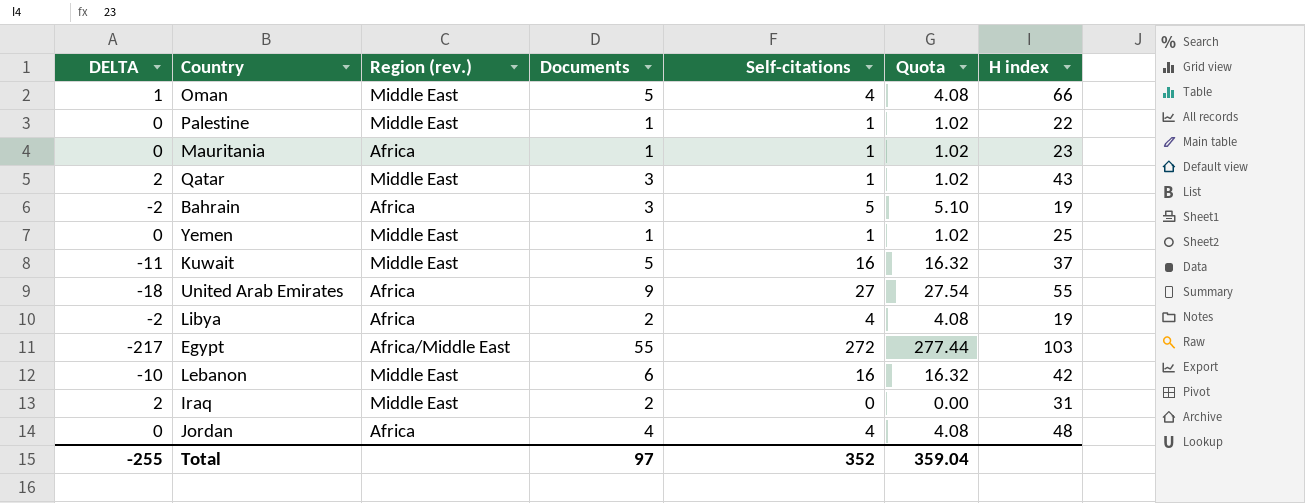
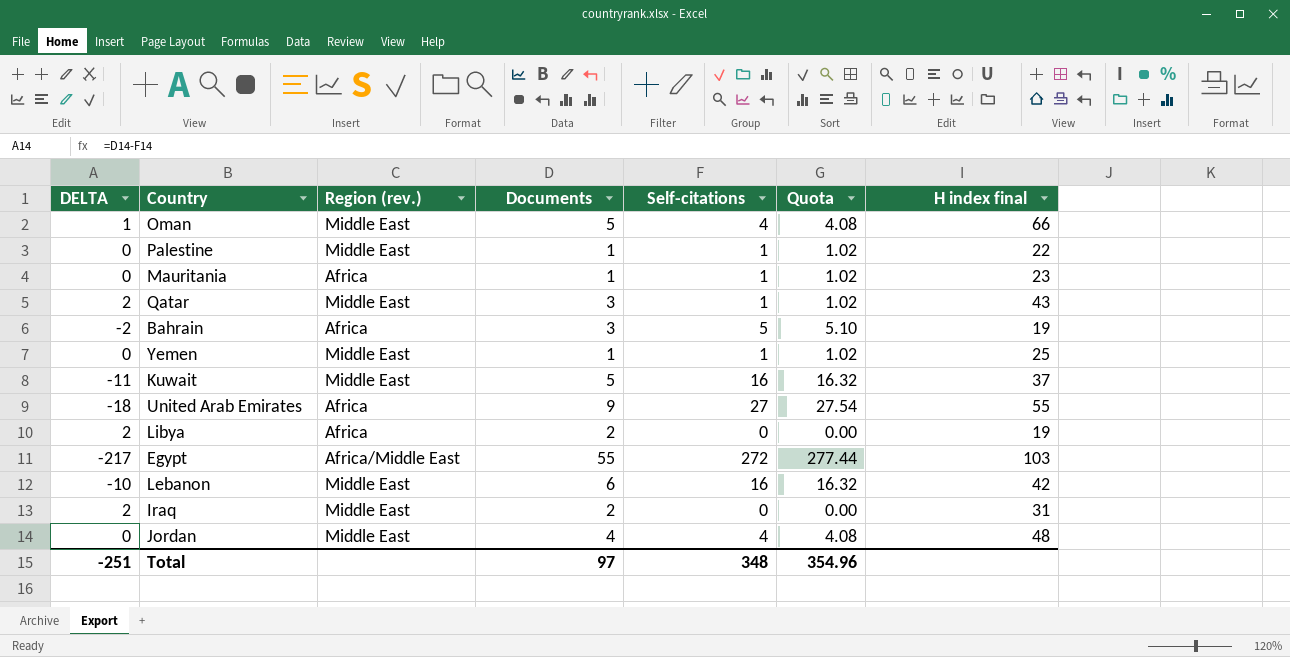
column name: H index -> H index final
Libya | DELTA: -2 -> 2
Libya | Self-citations: 4 -> 0
Libya | Quota: 4.08 -> 0.00
Jordan | Region (rev.): Africa -> Middle East
Total | DELTA: -255 -> -251
Total | Self-citations: 352 -> 348
Total | Quota: 359.04 -> 354.96

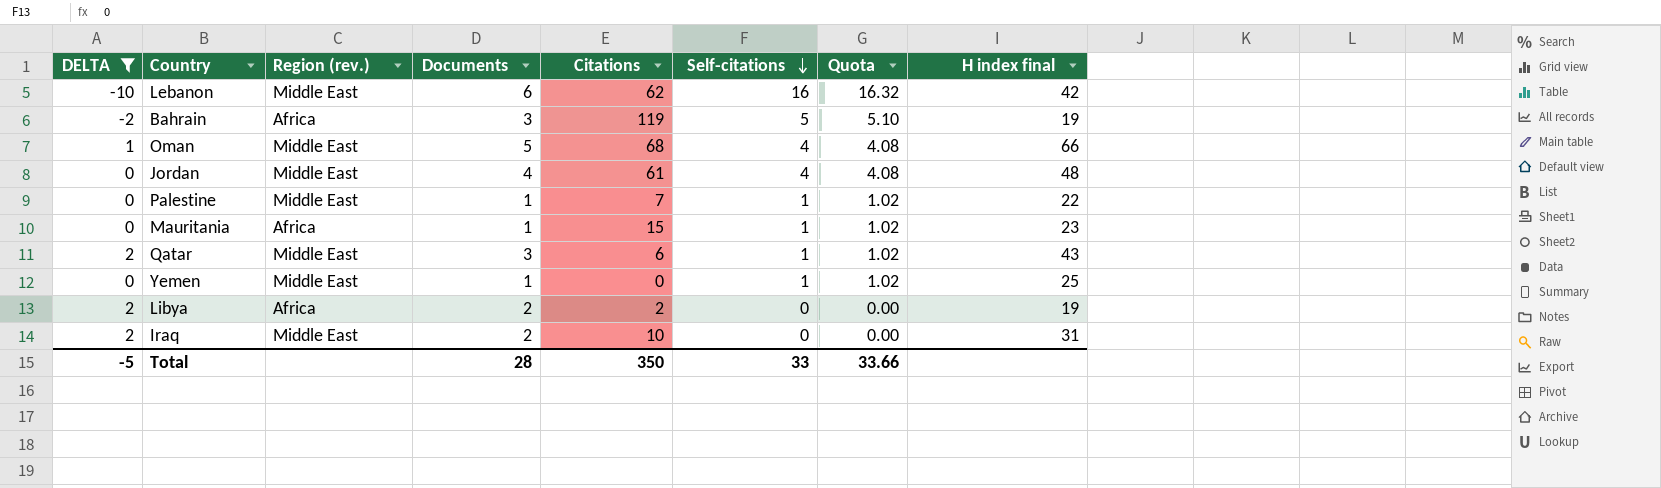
filter: none -> DELTA >= -10
row order: none -> Self-citations descending
column Citations | position: none -> 5
Total | DELTA: -251 -> -5
Total | Documents: 97 -> 28
Total | Self-citations: 348 -> 33
Total | Quota: 354.96 -> 33.66

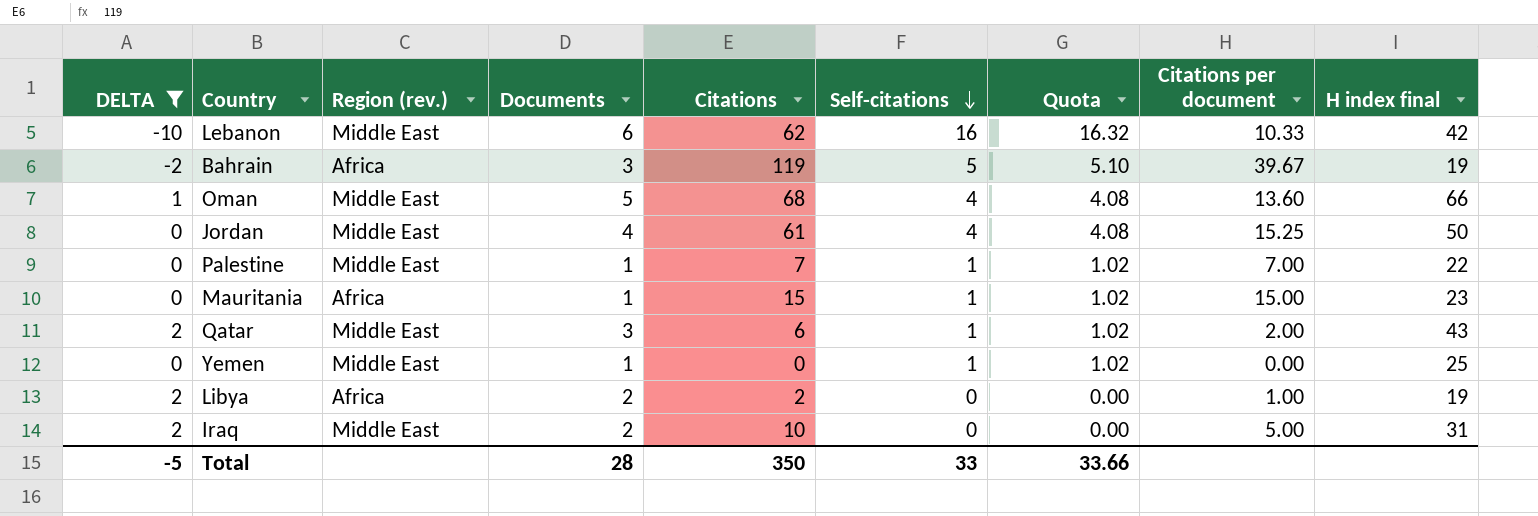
column Citations per document | formula: none -> [Citations] / [Documents]
Jordan | H index final: 48 -> 50

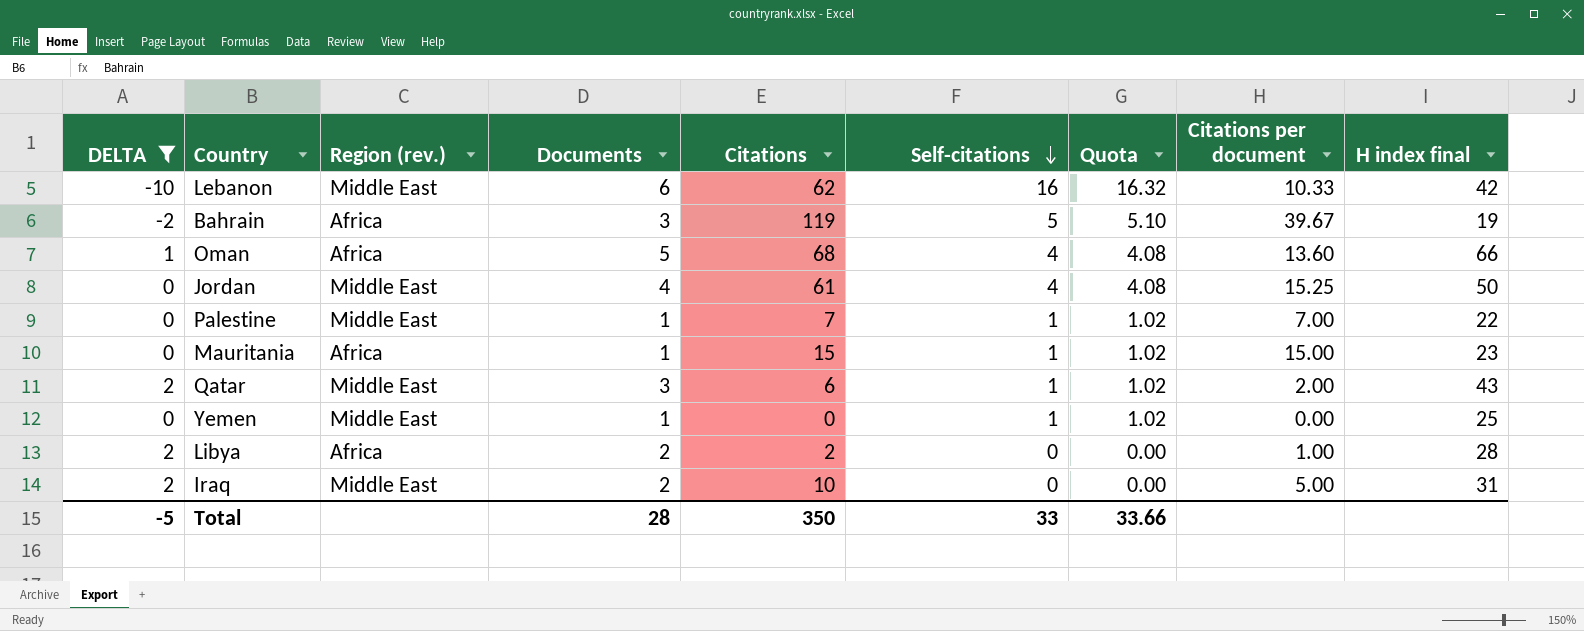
Oman | Region (rev.): Middle East -> Africa
Libya | H index final: 19 -> 28

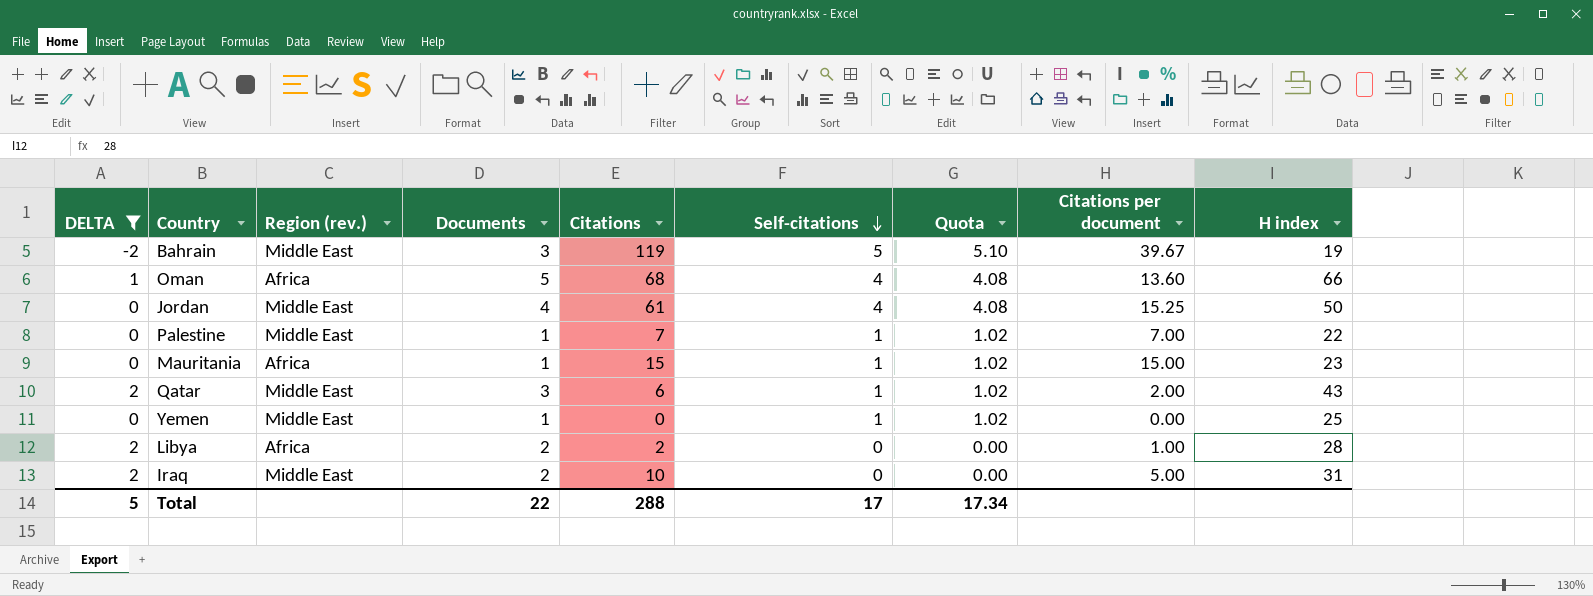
column name: H index final -> H index
row Lebanon: -10 | Middle East | 6 | 62 | 16 | 16.32 | 10.33 | 42 -> none
Bahrain | Region (rev.): Africa -> Middle East
Total | DELTA: -5 -> 5
Total | Documents: 28 -> 22
Total | Citations: 350 -> 288
Total | Self-citations: 33 -> 17
Total | Quota: 33.66 -> 17.34

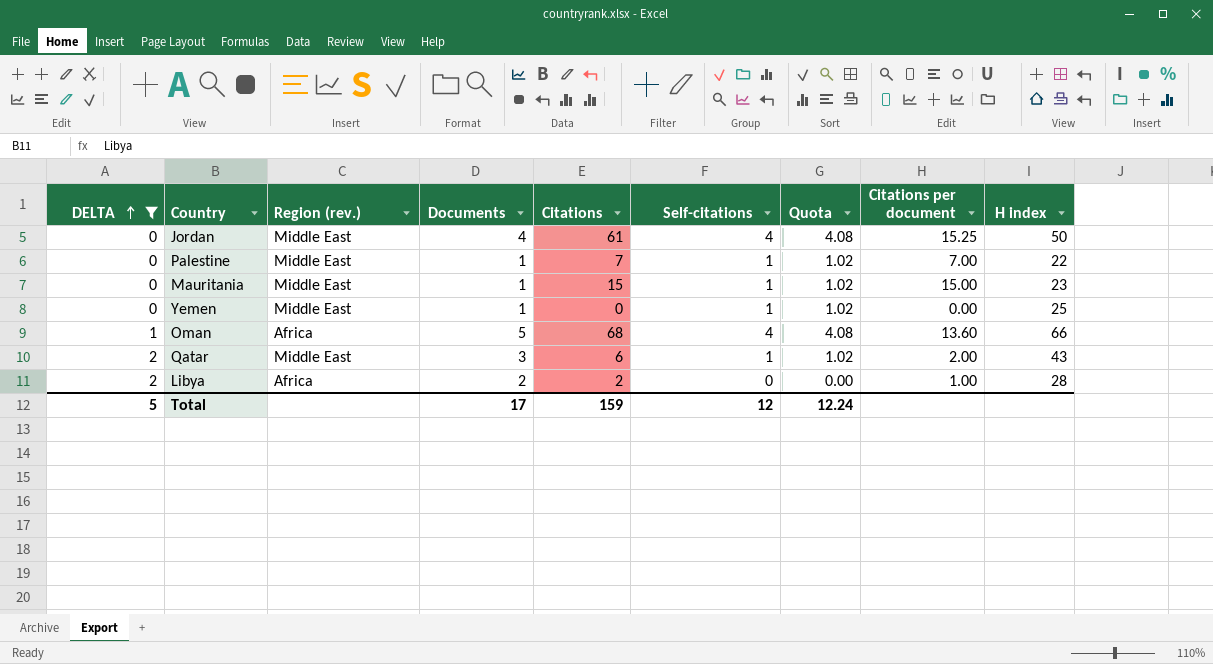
row order: Self-citations descending -> DELTA ascending
row Bahrain: -2 | Middle East | 3 | 119 | 5 | 5.10 | 39.67 | 19 -> none
row Iraq: 2 | Middle East | 2 | 10 | 0 | 0.00 | 5.00 | 31 -> none
Mauritania | Region (rev.): Africa -> Middle East
Total | Documents: 22 -> 17
Total | Citations: 288 -> 159
Total | Self-citations: 17 -> 12
Total | Quota: 17.34 -> 12.24

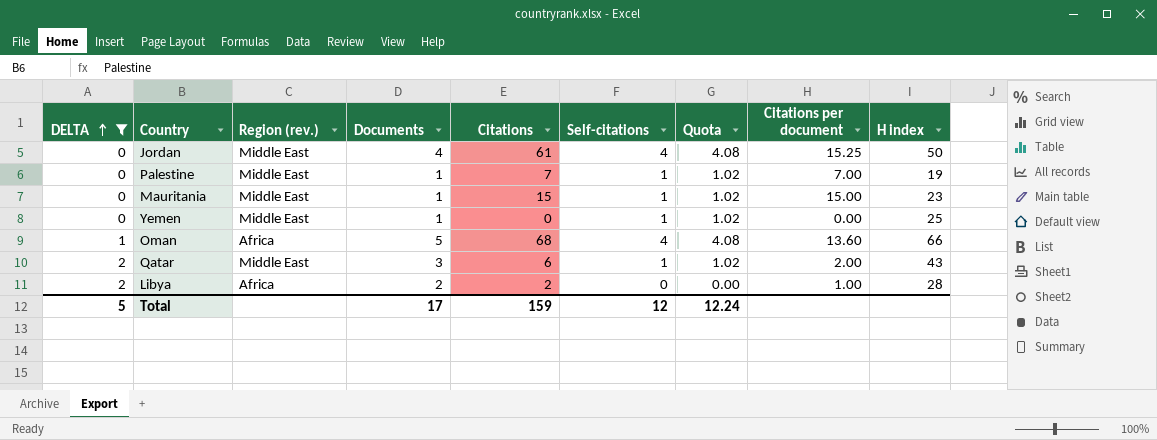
Palestine | H index: 22 -> 19

